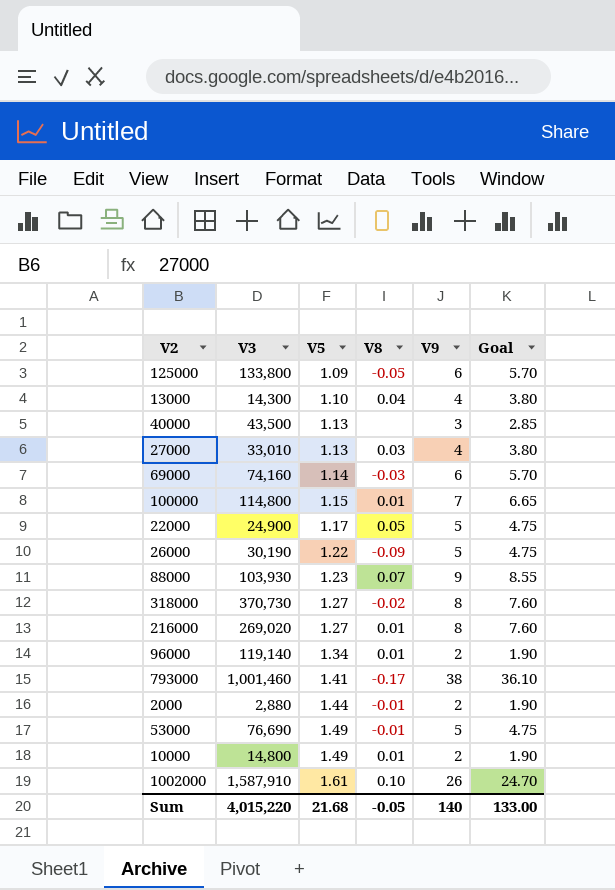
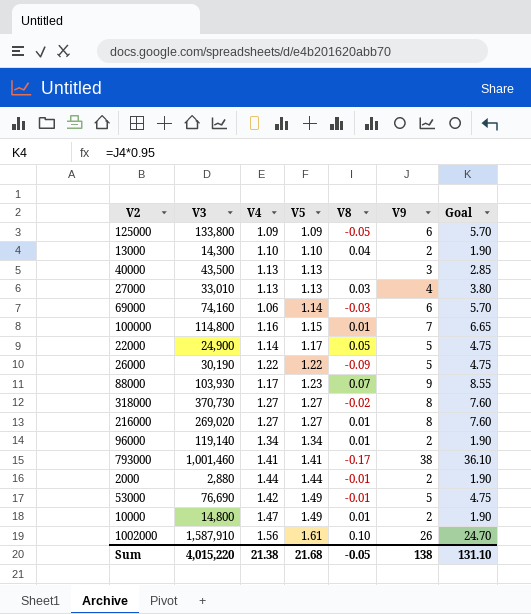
column V4 | position: none -> 3
13000 | V9: 4 -> 2
13000 | Goal: 3.80 -> 1.90
Sum | V9: 140 -> 138
Sum | Goal: 133.00 -> 131.10

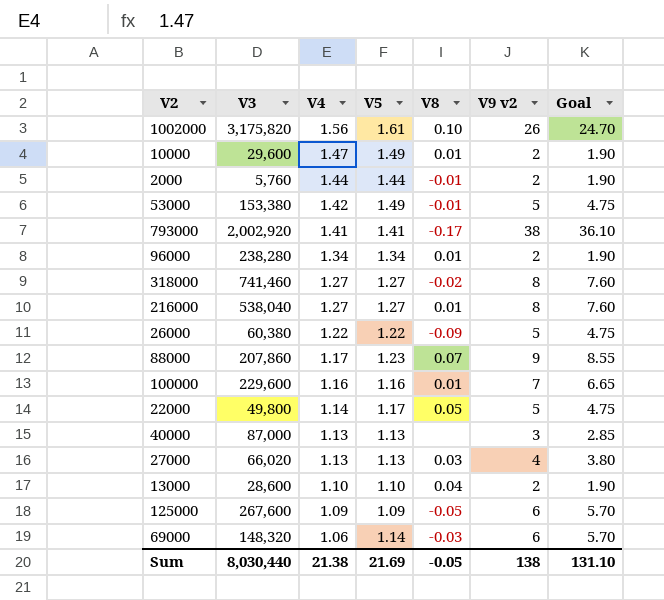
row order: V5 ascending -> V4 descending
column name: V9 -> V9 v2
1002000 | V3: 1,587,910 -> 3,175,820
10000 | V3: 14,800 -> 29,600
2000 | V3: 2,880 -> 5,760
53000 | V3: 76,690 -> 153,380
793000 | V3: 1,001,460 -> 2,002,920
96000 | V3: 119,140 -> 238,280
318000 | V3: 370,730 -> 741,460
216000 | V3: 269,020 -> 538,040
26000 | V3: 30,190 -> 60,380
88000 | V3: 103,930 -> 207,860
100000 | V3: 114,800 -> 229,600
100000 | V5: 1.15 -> 1.16
22000 | V3: 24,900 -> 49,800
40000 | V3: 43,500 -> 87,000
27000 | V3: 33,010 -> 66,020
13000 | V3: 14,300 -> 28,600
125000 | V3: 133,800 -> 267,600
69000 | V3: 74,160 -> 148,320
Sum | V3: 4,015,220 -> 8,030,440
Sum | V5: 21.68 -> 21.69

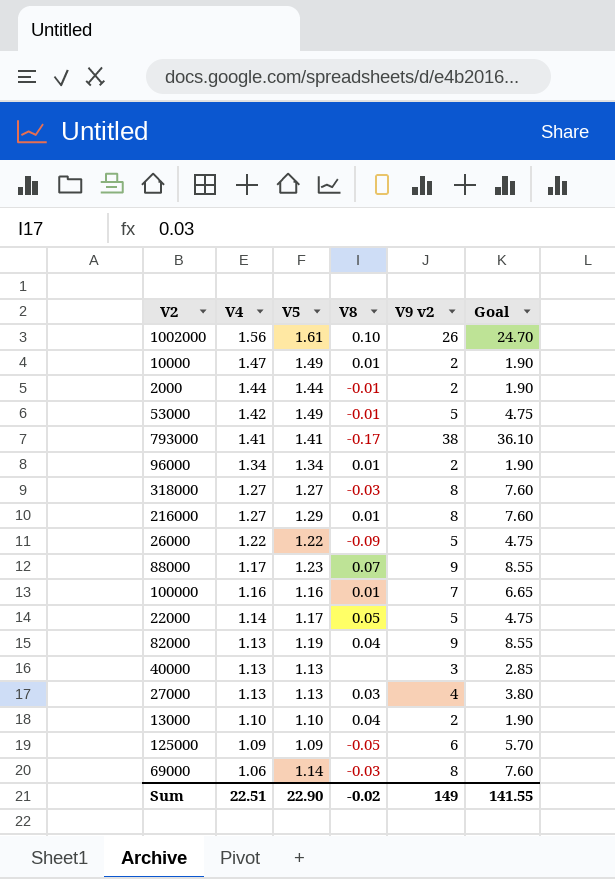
column V3 | position: 2 -> none
318000 | V8: -0.02 -> -0.03
216000 | V5: 1.27 -> 1.29
row 82000: none -> 1.13 | 1.19 | 0.04 | 9 | 8.55
69000 | V9 v2: 6 -> 8
69000 | Goal: 5.70 -> 7.60
Sum | V4: 21.38 -> 22.51
Sum | V5: 21.69 -> 22.90
Sum | V8: -0.05 -> -0.02
Sum | V9 v2: 138 -> 149
Sum | Goal: 131.10 -> 141.55

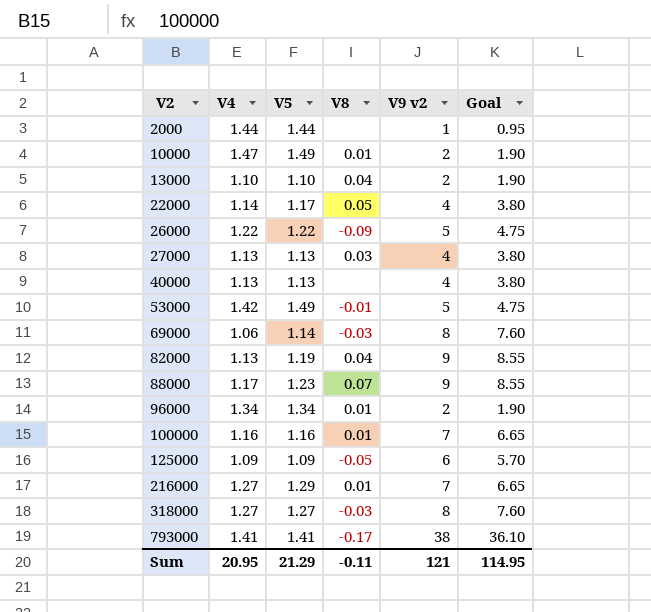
row order: V4 descending -> V2 ascending
row 1002000: 1.56 | 1.61 | 0.10 | 26 | 24.70 -> none
2000 | V8: -0.01 -> none
2000 | V9 v2: 2 -> 1
2000 | Goal: 1.90 -> 0.95
22000 | V9 v2: 5 -> 4
22000 | Goal: 4.75 -> 3.80
40000 | V9 v2: 3 -> 4
40000 | Goal: 2.85 -> 3.80
216000 | V9 v2: 8 -> 7
216000 | Goal: 7.60 -> 6.65
Sum | V4: 22.51 -> 20.95
Sum | V5: 22.90 -> 21.29
Sum | V8: -0.02 -> -0.11
Sum | V9 v2: 149 -> 121
Sum | Goal: 141.55 -> 114.95

